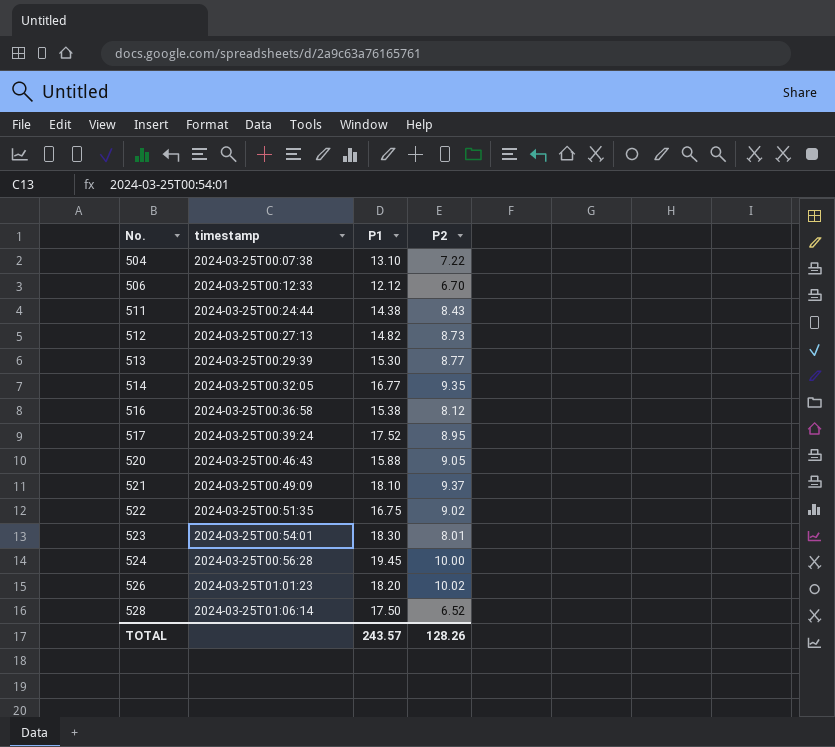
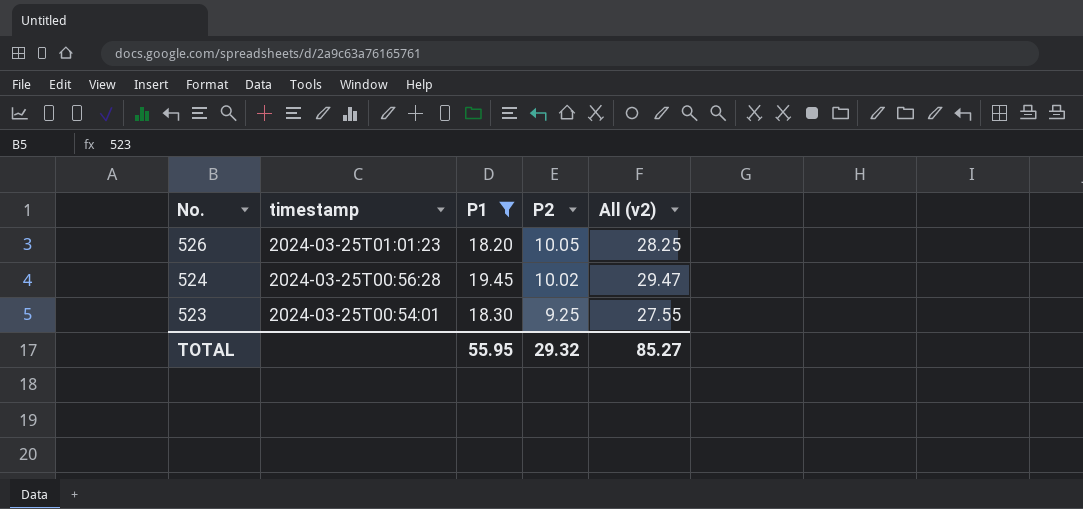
filter: none -> P1 >= 18.20
row order: No. ascending -> No. descending
column All (v2) | formula: none -> [P1] + [P2]
526 | P2: 10.02 -> 10.05
524 | P2: 10.00 -> 10.02
523 | P2: 8.01 -> 9.25
TOTAL | P1: 243.57 -> 55.95
TOTAL | P2: 128.26 -> 29.32

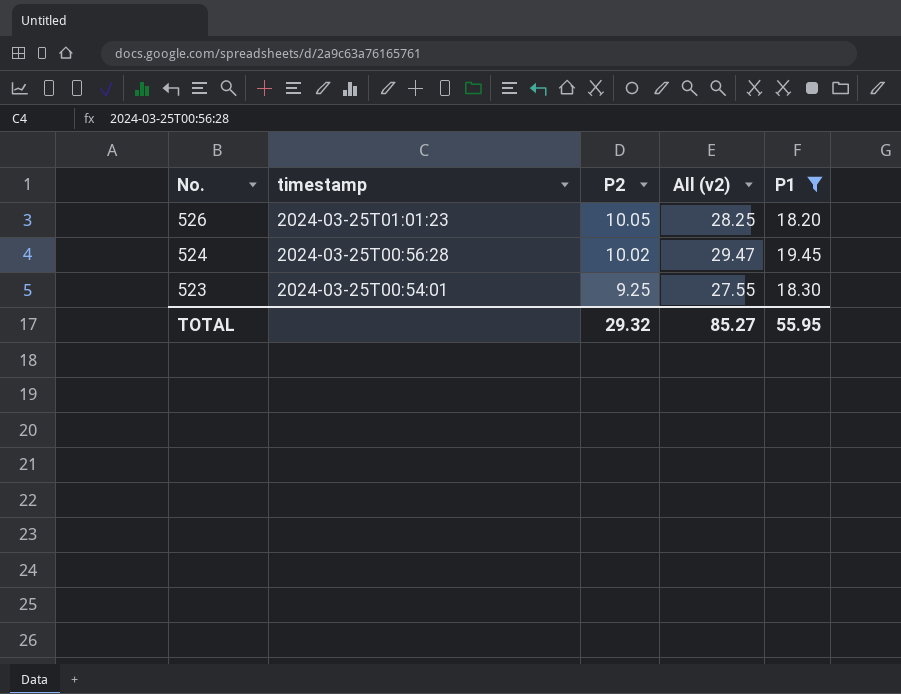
column P1 | position: 3 -> 5

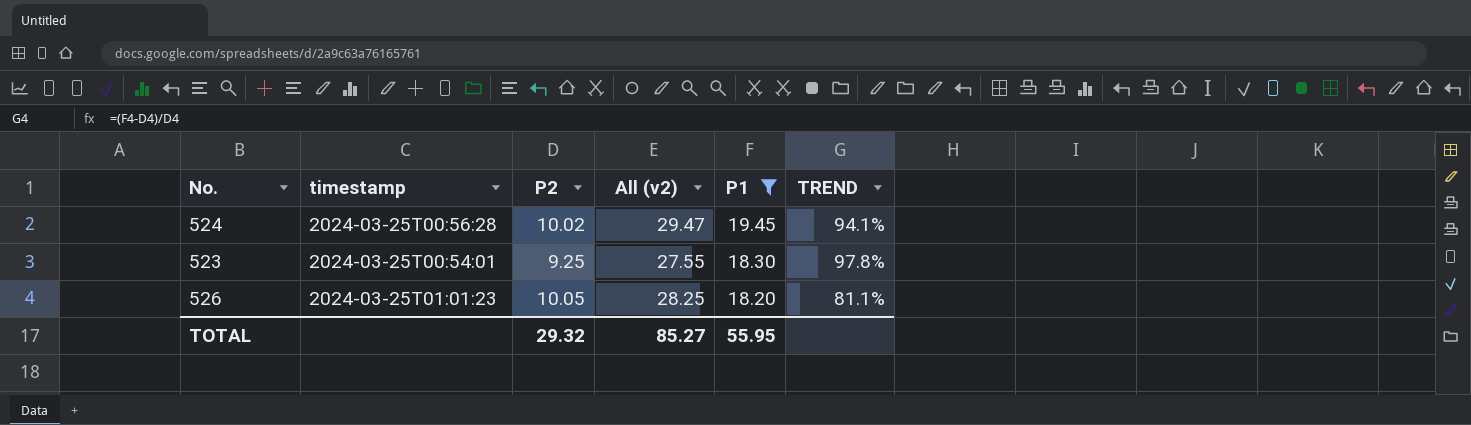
row order: No. descending -> P1 descending
column TREND | formula: none -> ([P1] - [P2]) / [P2]

